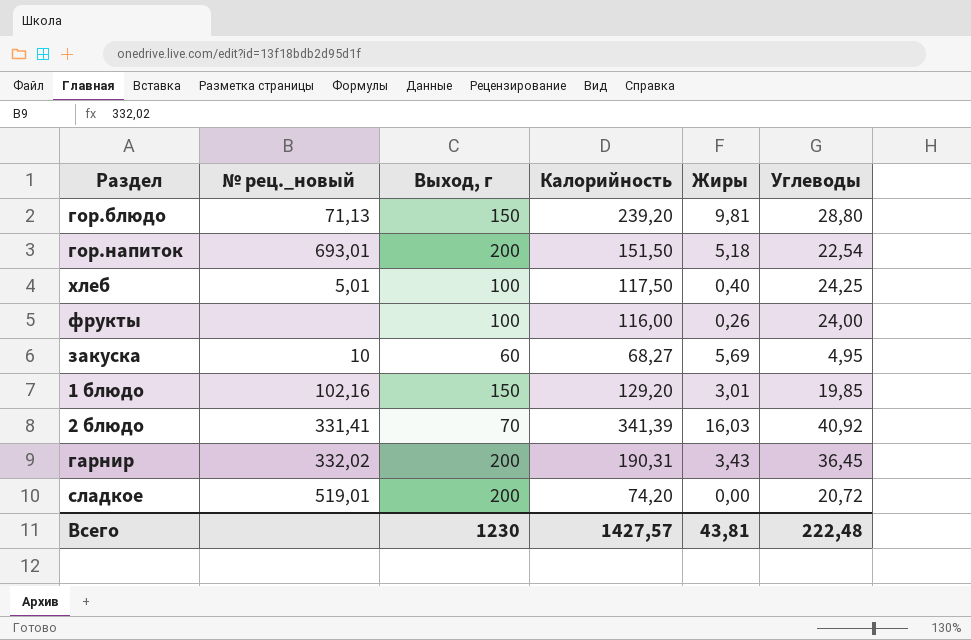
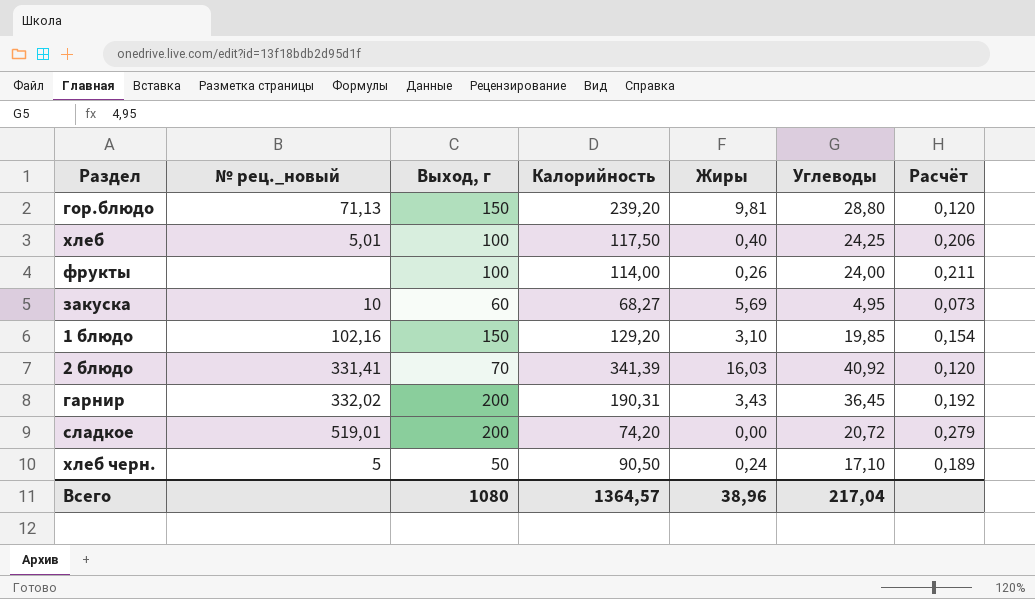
column Расчёт | formula: none -> [Углеводы] / [Калорийность]
row гор.напиток: 693,01 | 200 | 151,50 | 5,18 | 22,54 -> none
фрукты | Калорийность: 116,00 -> 114,00
1 блюдо | Жиры: 3,01 -> 3,10
row хлеб черн.: none -> 5 | 50 | 90,50 | 0,24 | 17,10 | 0,189
Всего | Выход, г: 1230 -> 1080
Всего | Калорийность: 1427,57 -> 1364,57
Всего | Жиры: 43,81 -> 38,96
Всего | Углеводы: 222,48 -> 217,04

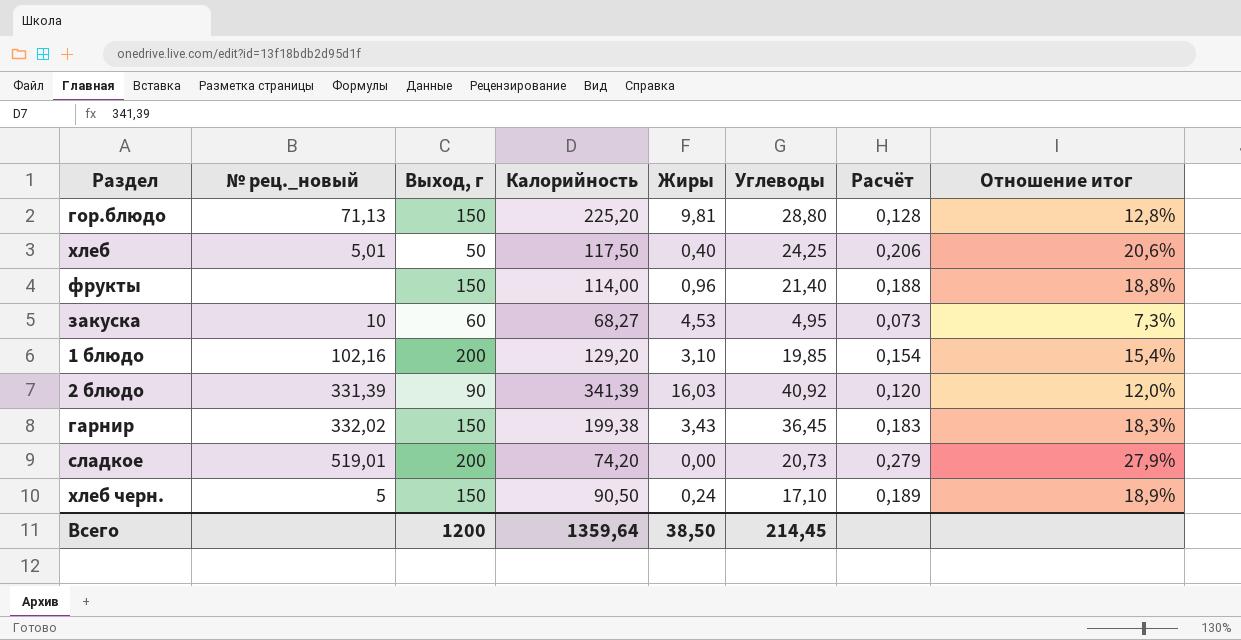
column Отношение итог | formula: none -> [Углеводы] / [Калорийность]
гор.блюдо | Калорийность: 239,20 -> 225,20
гор.блюдо | Расчёт: 0,120 -> 0,128
хлеб | Выход, г: 100 -> 50
фрукты | Выход, г: 100 -> 150
фрукты | Жиры: 0,26 -> 0,96
фрукты | Углеводы: 24,00 -> 21,40
фрукты | Расчёт: 0,211 -> 0,188
закуска | Жиры: 5,69 -> 4,53
1 блюдо | Выход, г: 150 -> 200
2 блюдо | № рец._новый: 331,41 -> 331,39
2 блюдо | Выход, г: 70 -> 90
гарнир | Выход, г: 200 -> 150
гарнир | Калорийность: 190,31 -> 199,38
гарнир | Расчёт: 0,192 -> 0,183
сладкое | Углеводы: 20,72 -> 20,73
хлеб черн. | Выход, г: 50 -> 150
Всего | Выход, г: 1080 -> 1200
Всего | Калорийность: 1364,57 -> 1359,64
Всего | Жиры: 38,96 -> 38,50
Всего | Углеводы: 217,04 -> 214,45

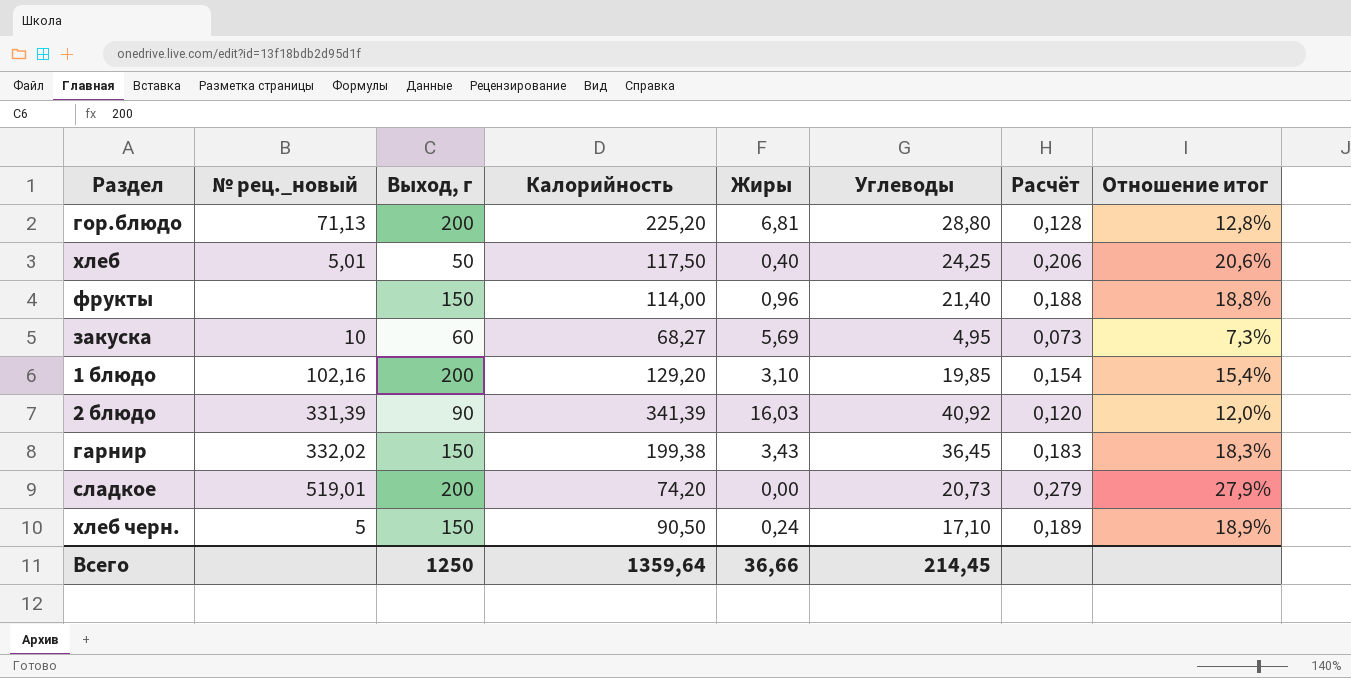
гор.блюдо | Выход, г: 150 -> 200
гор.блюдо | Жиры: 9,81 -> 6,81
закуска | Жиры: 4,53 -> 5,69
Всего | Выход, г: 1200 -> 1250
Всего | Жиры: 38,50 -> 36,66

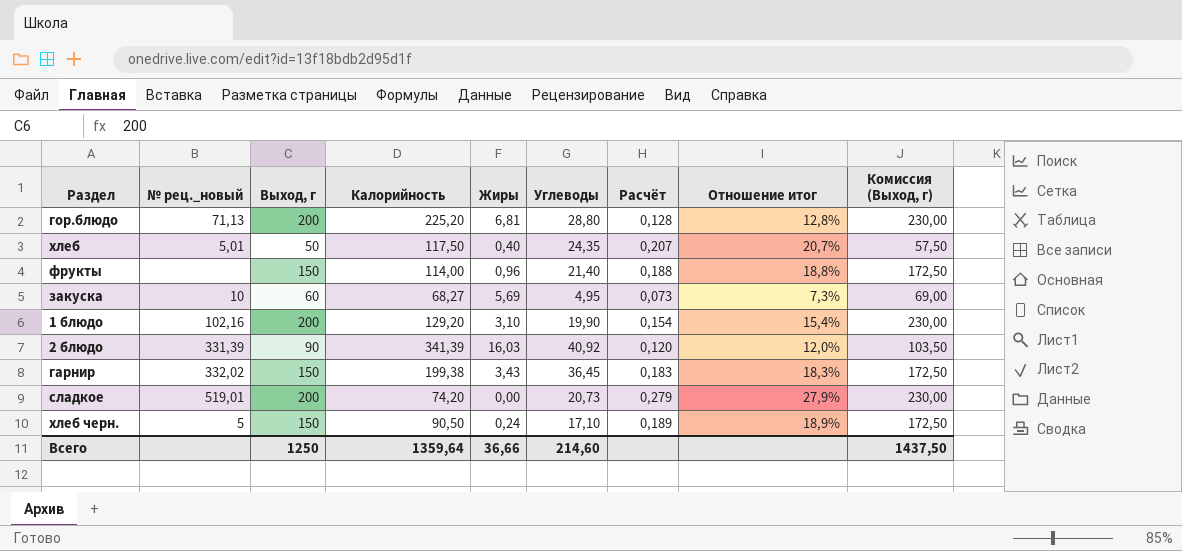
column Комиссия (Выход, г) | formula: none -> [Выход, г] * 1,15
хлеб | Углеводы: 24,25 -> 24,35
хлеб | Расчёт: 0,206 -> 0,207
хлеб | Отношение итог: 20,6% -> 20,7%
1 блюдо | Углеводы: 19,85 -> 19,90
Всего | Углеводы: 214,45 -> 214,60

